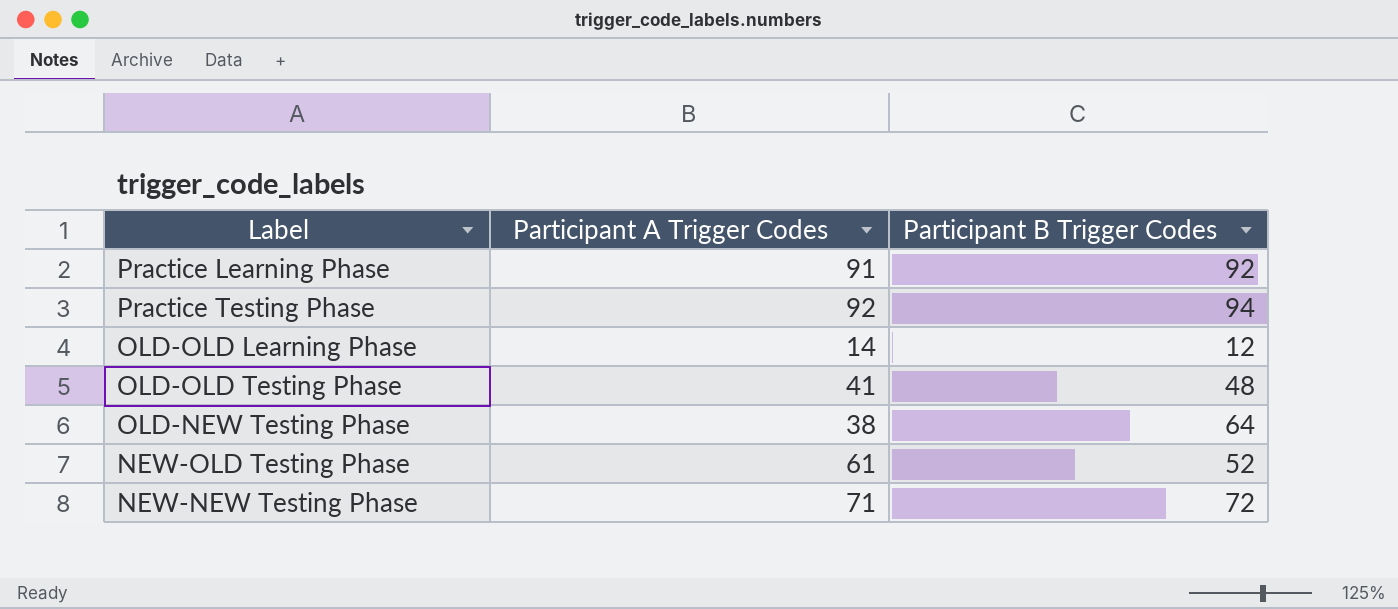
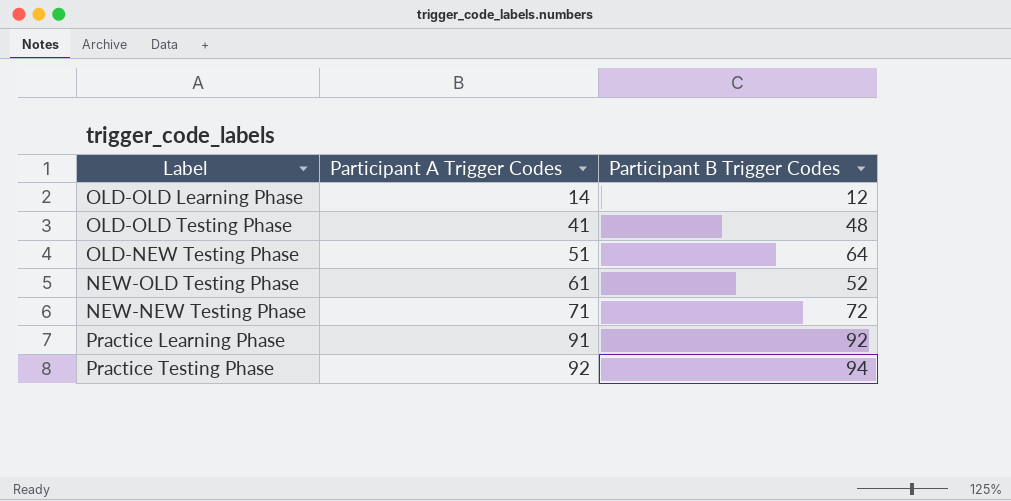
row order: none -> Participant A Trigger Codes ascending
OLD-NEW Testing Phase | Participant A Trigger Codes: 38 -> 51

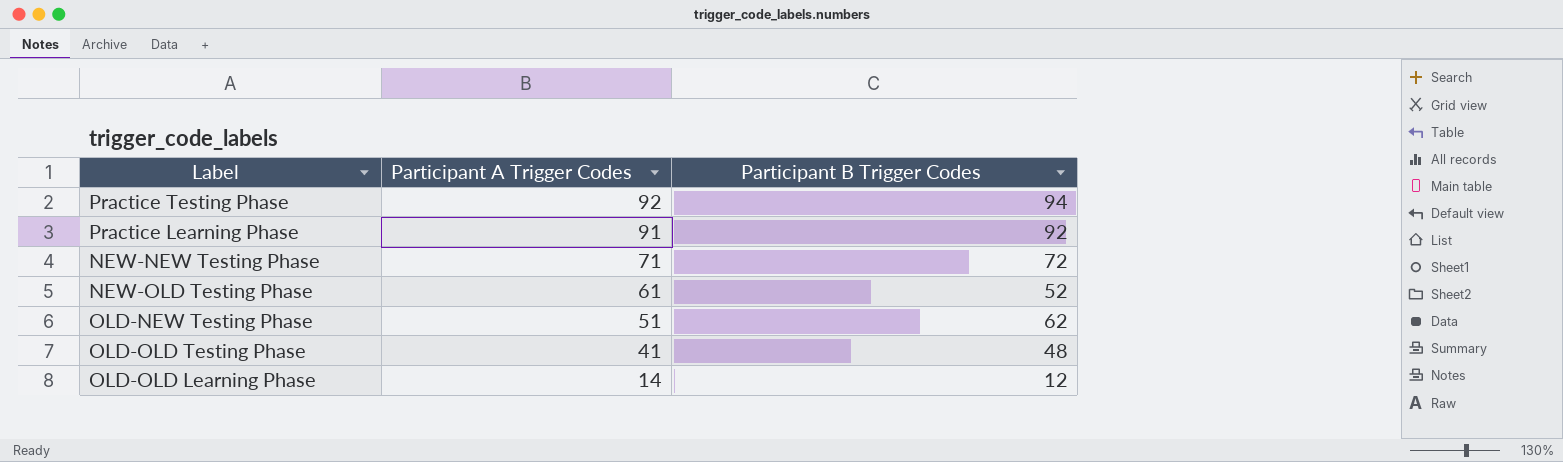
row order: Participant A Trigger Codes ascending -> Participant A Trigger Codes descending
OLD-NEW Testing Phase | Participant B Trigger Codes: 64 -> 62

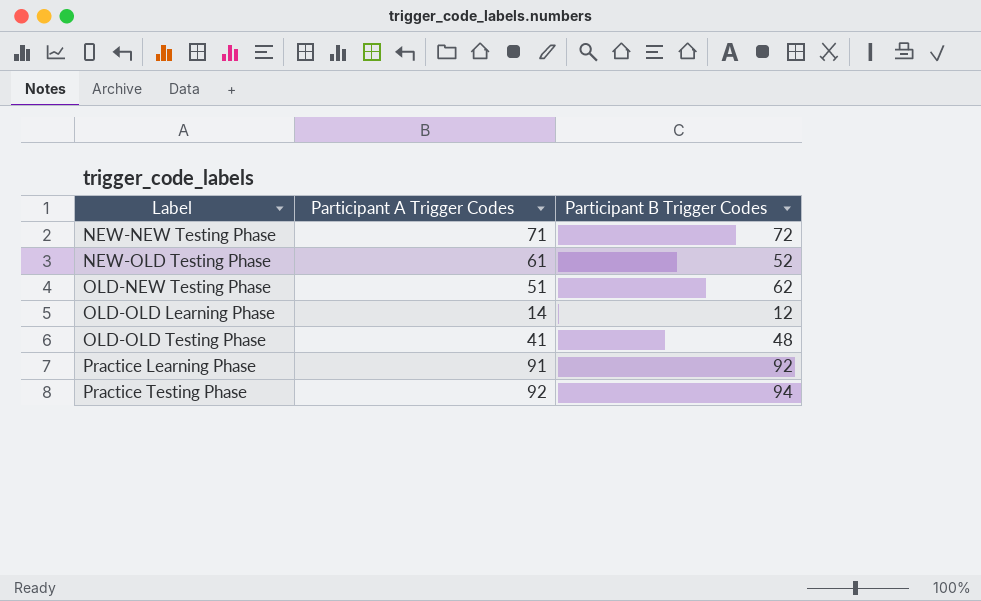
row order: Participant A Trigger Codes descending -> Label ascending

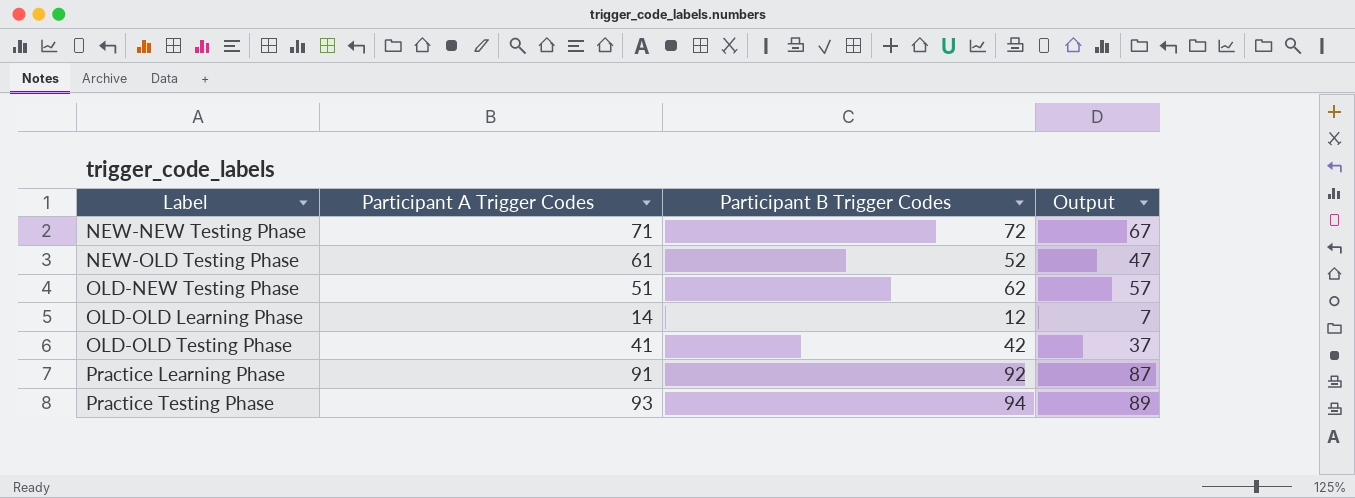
column Output | formula: none -> [Participant B Trigger Codes] - 5
OLD-OLD Testing Phase | Participant B Trigger Codes: 48 -> 42
Practice Testing Phase | Participant A Trigger Codes: 92 -> 93

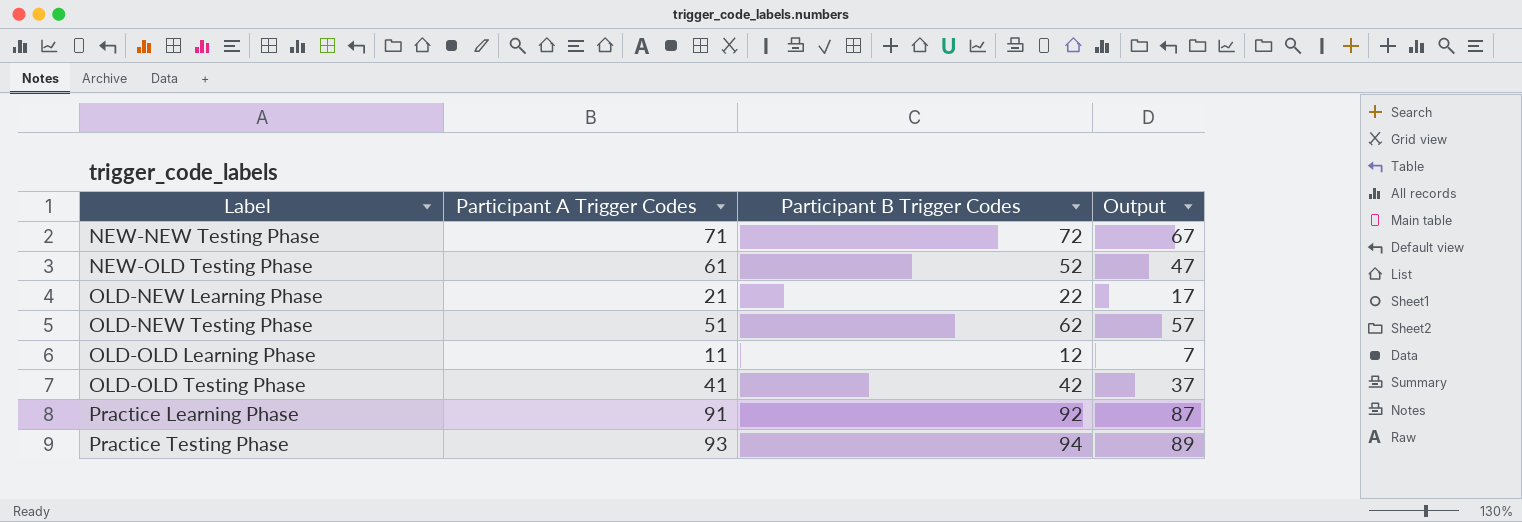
row OLD-NEW Learning Phase: none -> 21 | 22 | 17
OLD-OLD Learning Phase | Participant A Trigger Codes: 14 -> 11

